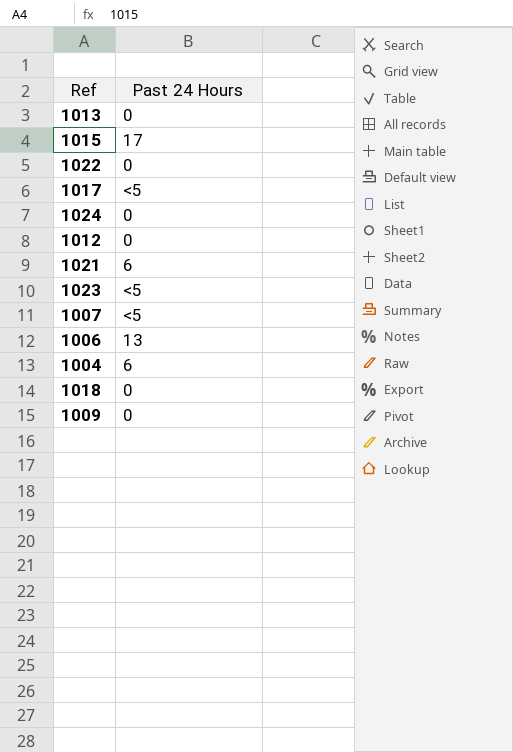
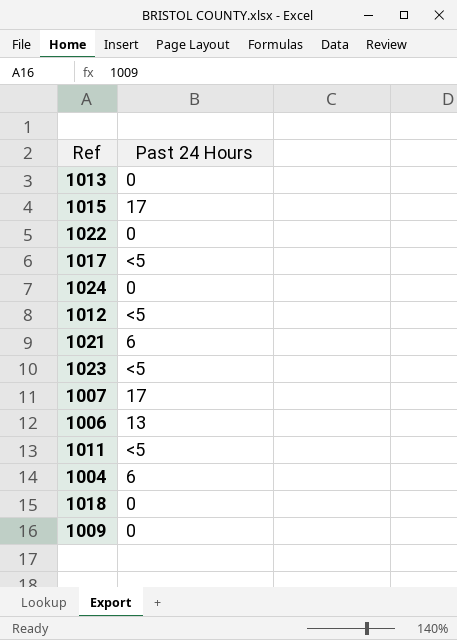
1012 | Past 24 Hours: 0 -> <5
1007 | Past 24 Hours: <5 -> 17
row 1011: none -> <5

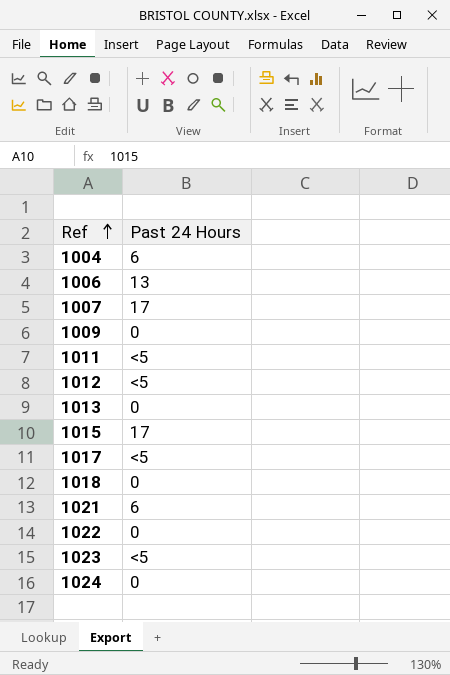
row order: none -> Ref ascending

